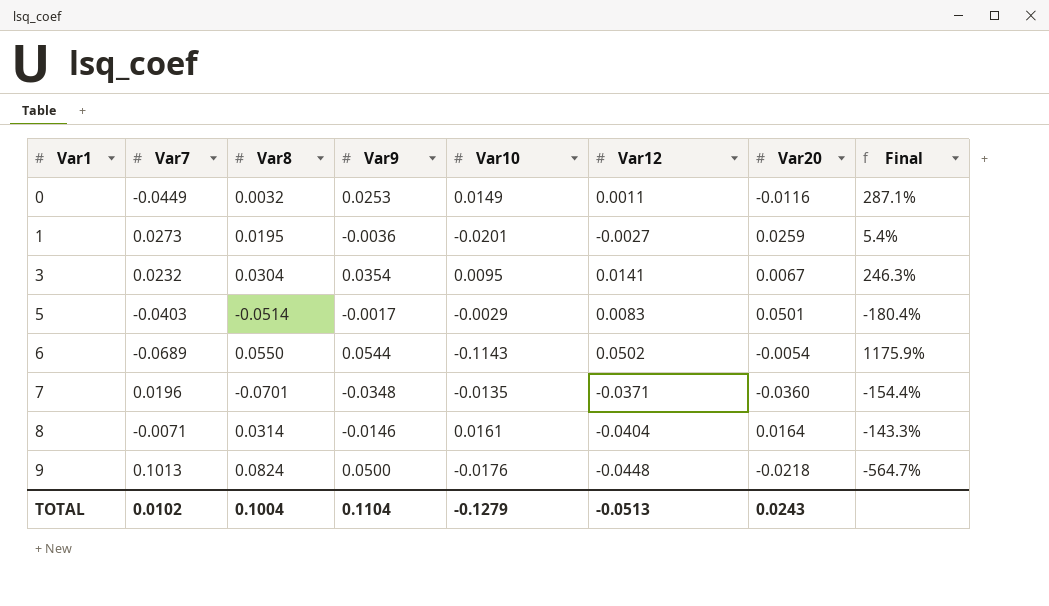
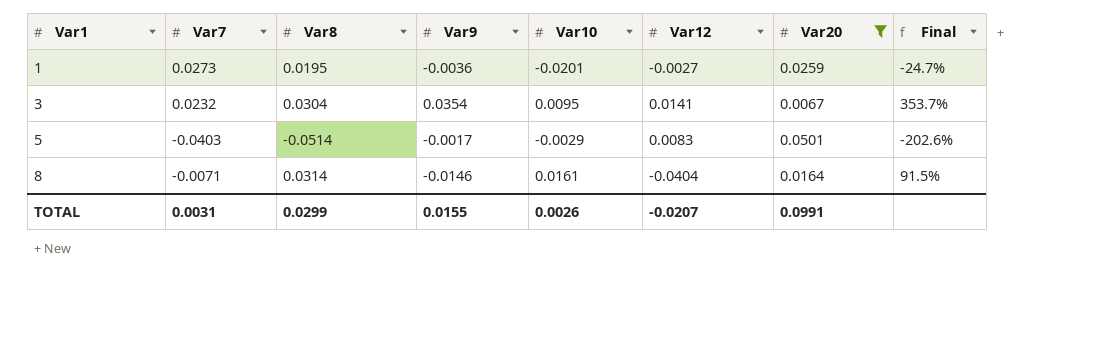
filter: none -> Var20 >= 0.0067
column Final | formula: ([Var7] - [Var20]) / [Var20] -> ([Var8] - [Var20]) / [Var20]
TOTAL | Var7: 0.0102 -> 0.0031
TOTAL | Var8: 0.1004 -> 0.0299
TOTAL | Var9: 0.1104 -> 0.0155
TOTAL | Var10: -0.1279 -> 0.0026
TOTAL | Var12: -0.0513 -> -0.0207
TOTAL | Var20: 0.0243 -> 0.0991

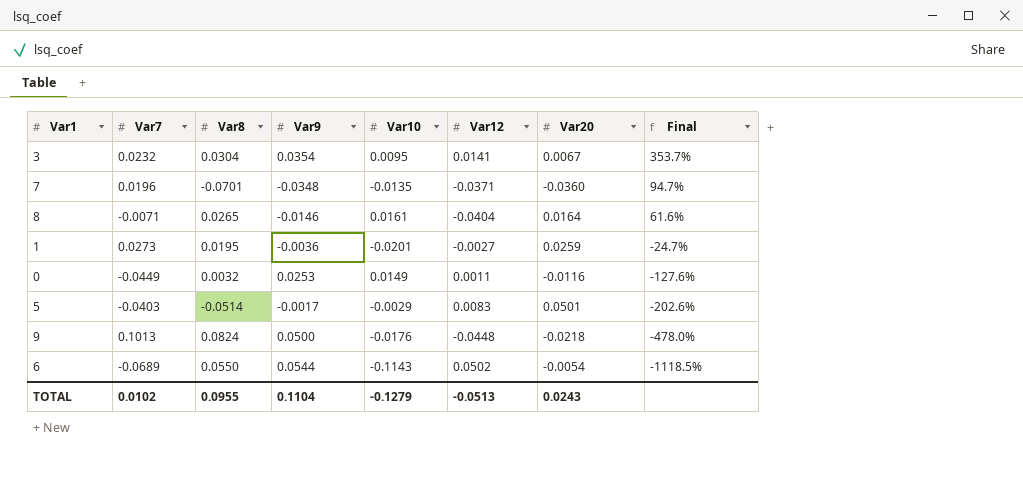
filter: Var20 >= 0.0067 -> none
row order: Var1 ascending -> Final descending
8 | Var8: 0.0314 -> 0.0265
8 | Final: 91.5% -> 61.6%
TOTAL | Var7: 0.0031 -> 0.0102
TOTAL | Var8: 0.0299 -> 0.0955
TOTAL | Var9: 0.0155 -> 0.1104
TOTAL | Var10: 0.0026 -> -0.1279
TOTAL | Var12: -0.0207 -> -0.0513
TOTAL | Var20: 0.0991 -> 0.0243

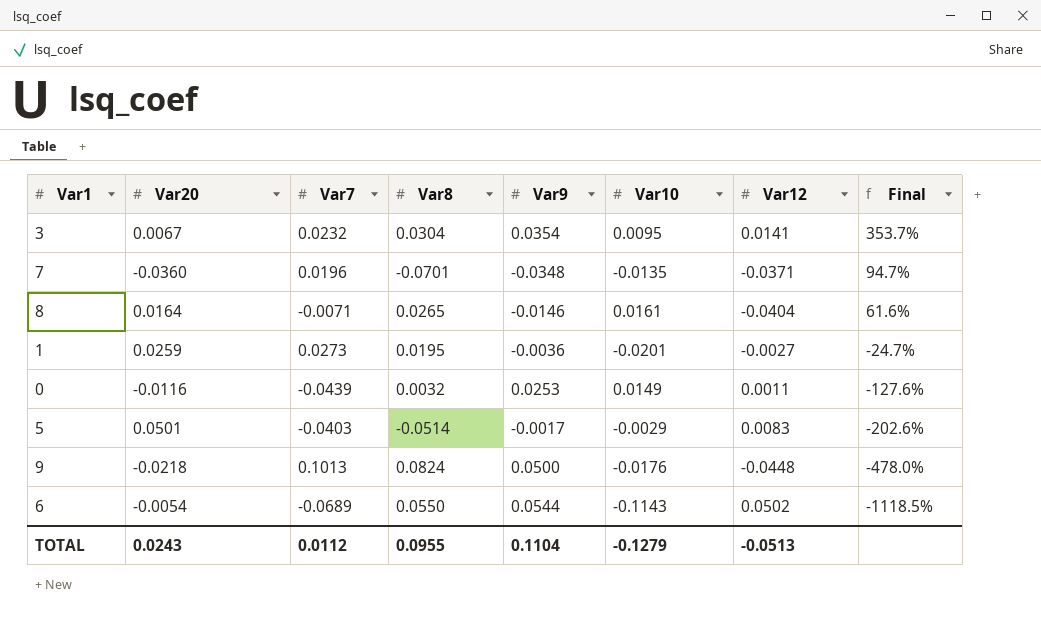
column Var20 | position: 7 -> 2
0 | Var7: -0.0449 -> -0.0439
TOTAL | Var7: 0.0102 -> 0.0112

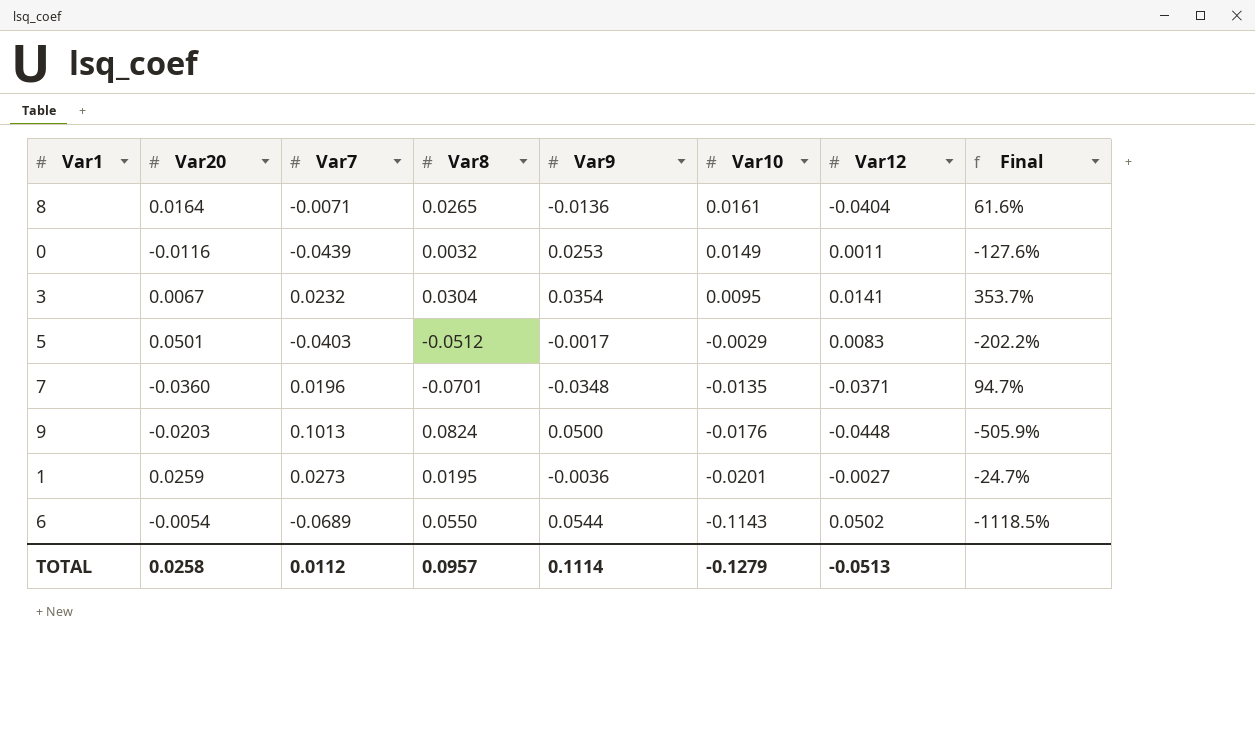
row order: Final descending -> Var10 descending
8 | Var9: -0.0146 -> -0.0136
5 | Var8: -0.0514 -> -0.0512
5 | Final: -202.6% -> -202.2%
9 | Var20: -0.0218 -> -0.0203
9 | Final: -478.0% -> -505.9%
TOTAL | Var20: 0.0243 -> 0.0258
TOTAL | Var8: 0.0955 -> 0.0957
TOTAL | Var9: 0.1104 -> 0.1114

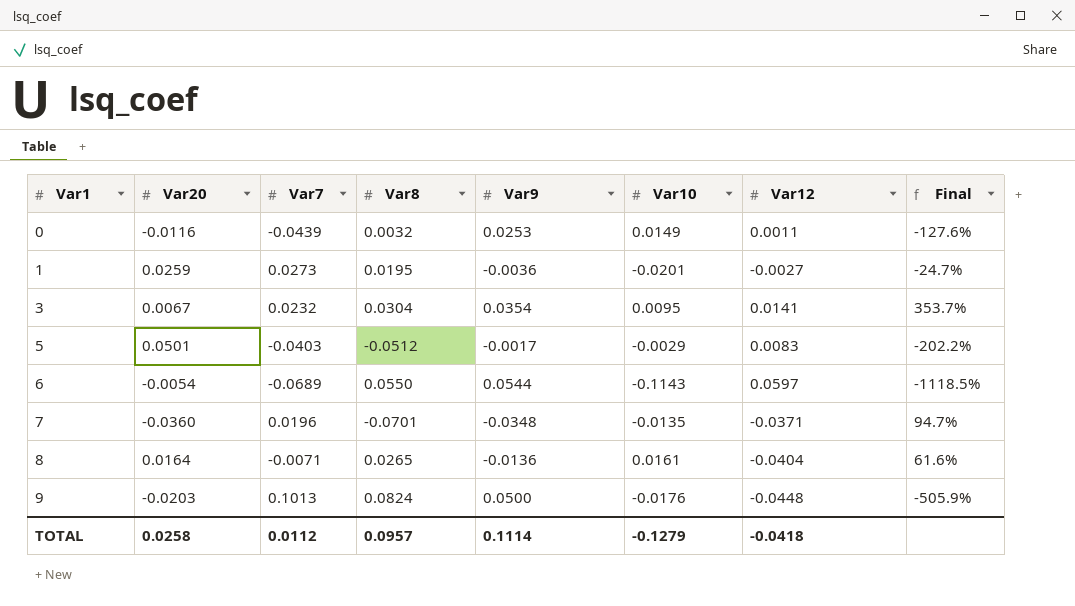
row order: Var10 descending -> Var1 ascending
6 | Var12: 0.0502 -> 0.0597
TOTAL | Var12: -0.0513 -> -0.0418

